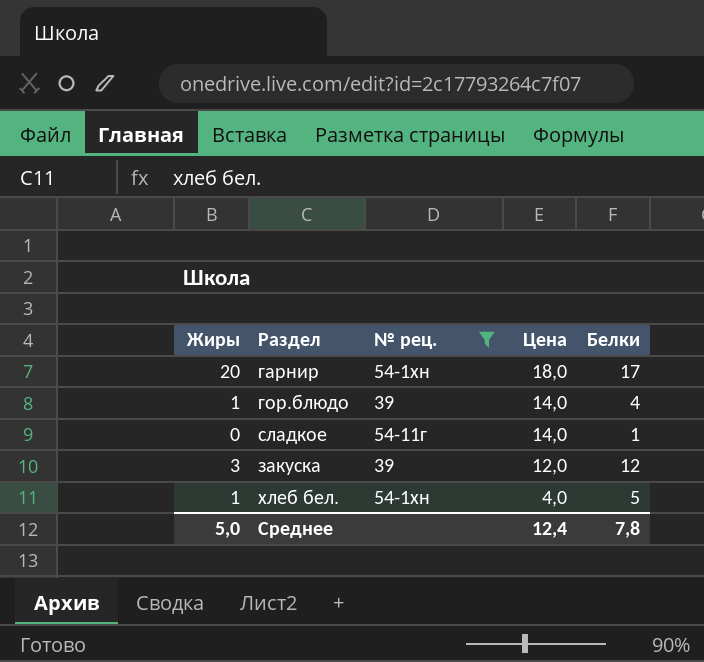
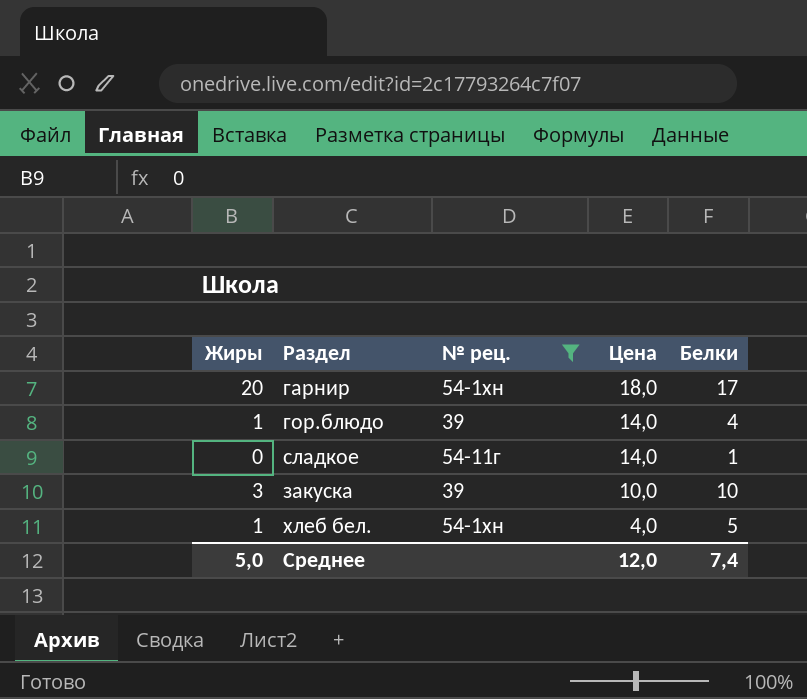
закуска | Цена: 12,0 -> 10,0
закуска | Белки: 12 -> 10
Среднее | Цена: 12,4 -> 12,0
Среднее | Белки: 7,8 -> 7,4

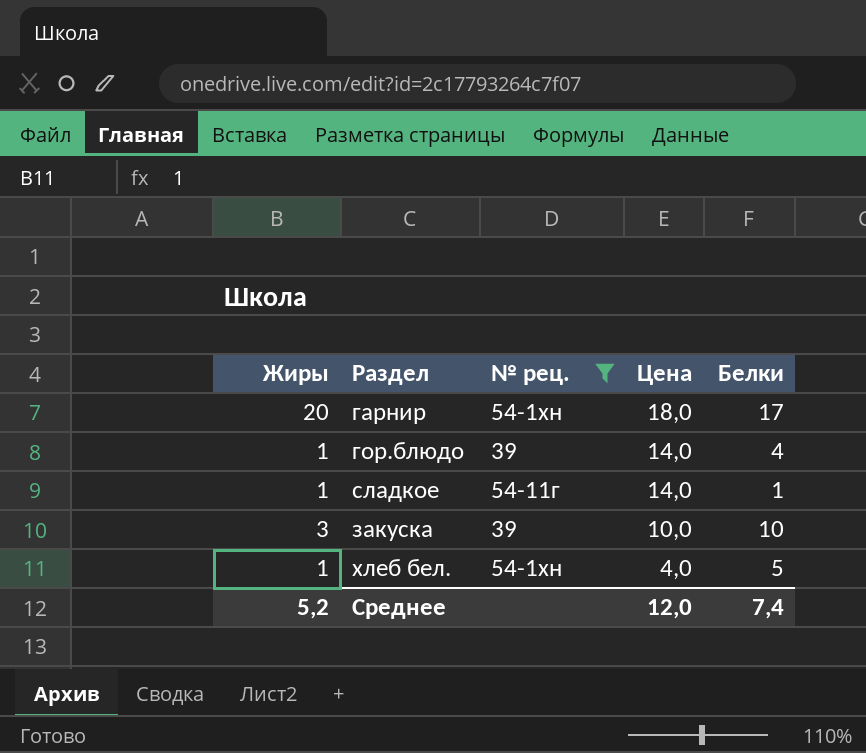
сладкое | Жиры: 0 -> 1
Среднее | Жиры: 5,0 -> 5,2

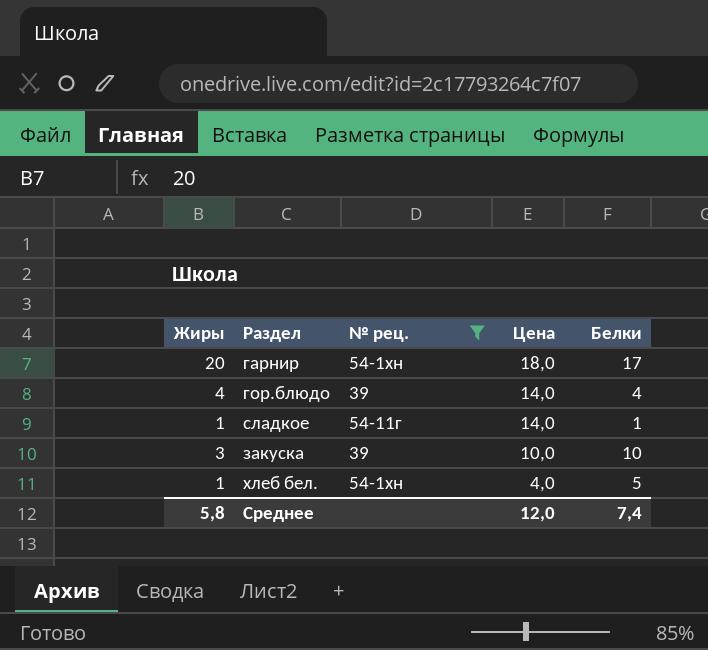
гор.блюдо | Жиры: 1 -> 4
Среднее | Жиры: 5,2 -> 5,8

